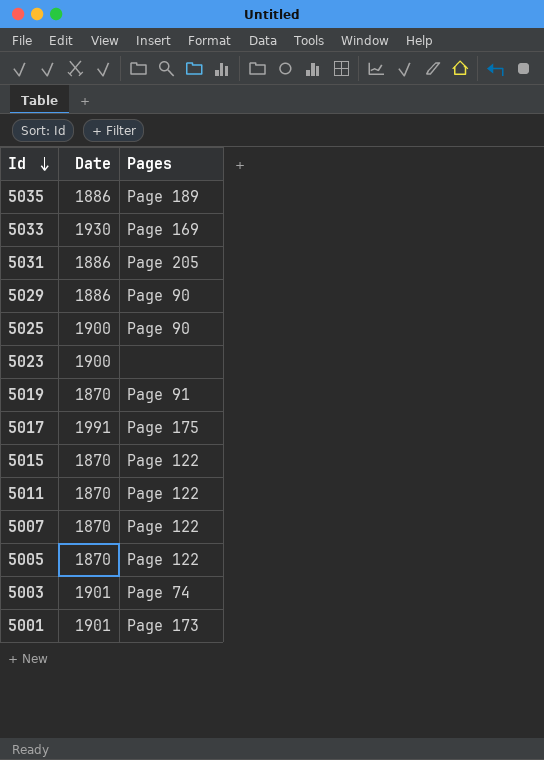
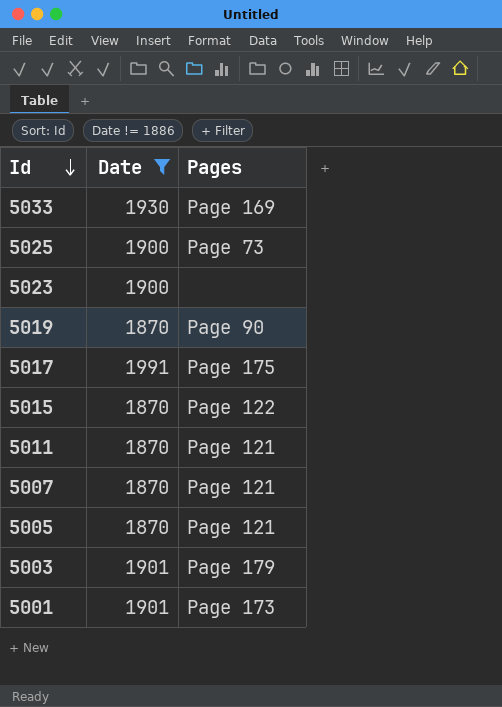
filter: none -> Date != 1886
5025 | Pages: Page 90 -> Page 73
5019 | Pages: Page 91 -> Page 90
5011 | Pages: Page 122 -> Page 121
5007 | Pages: Page 122 -> Page 121
5005 | Pages: Page 122 -> Page 121
5003 | Pages: Page 74 -> Page 179

